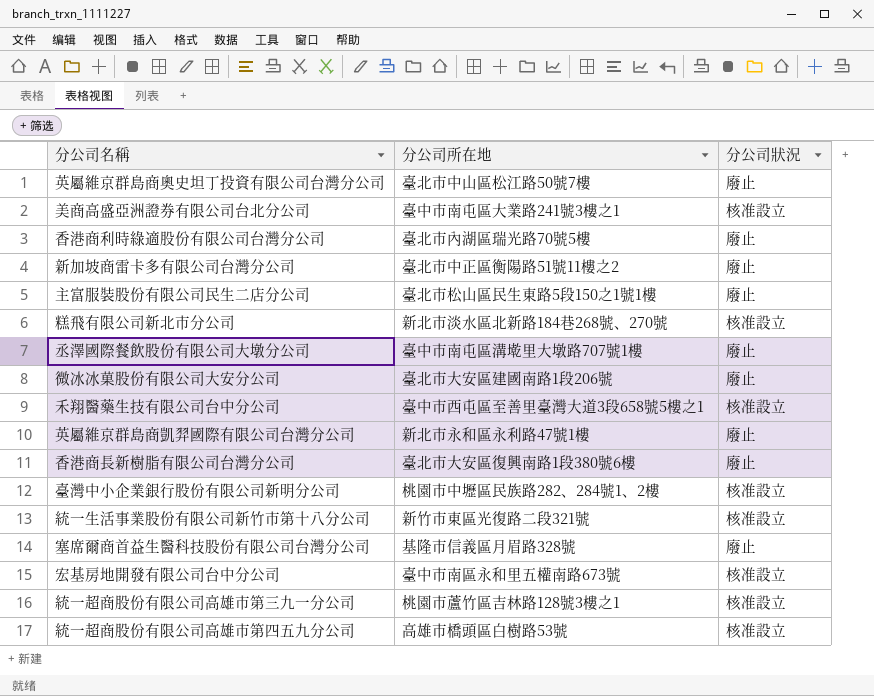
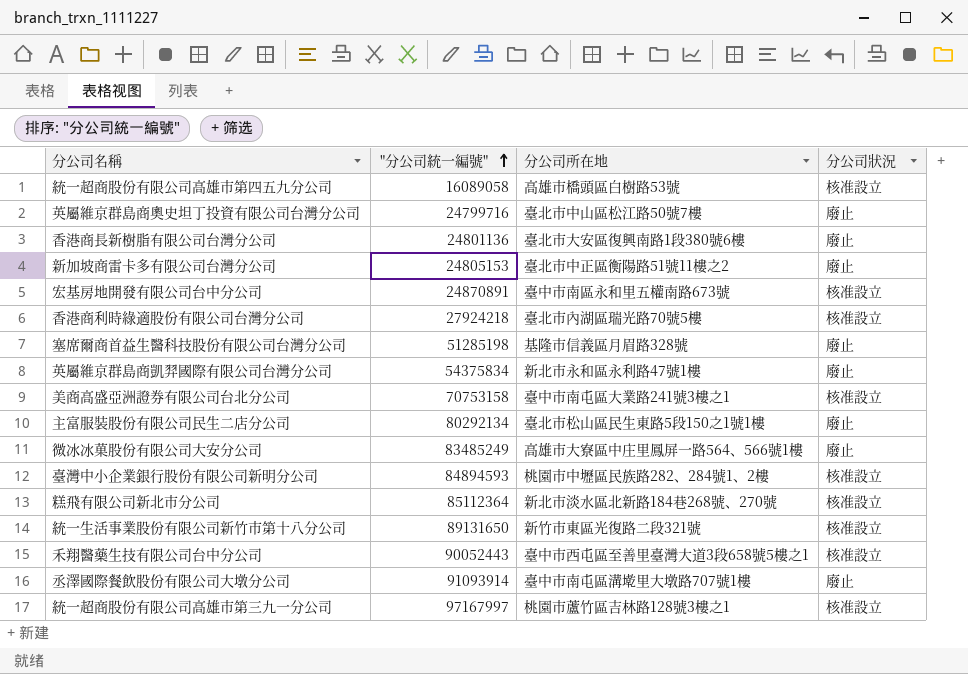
row order: none -> "分公司統一編號" ascending
column "分公司統一編號" | position: none -> 2
香港商利時綠適股份有限公司台灣分公司 | 分公司狀況: 廢止 -> 核准設立
微冰冰菓股份有限公司大安分公司 | 分公司所在地: 臺北市大安區建國南路1段206號 -> 高雄市大寮區中庄里鳳屏一路564、566號1樓

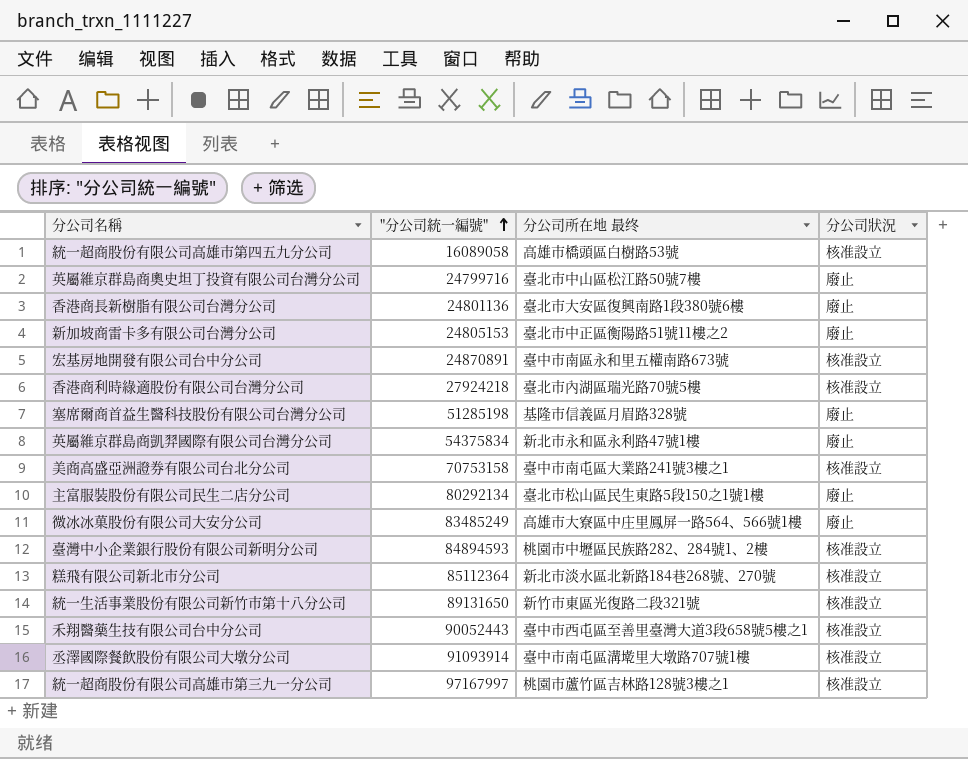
column name: 分公司所在地 -> 分公司所在地 最终
丞澤國際餐飲股份有限公司大墩分公司 | 分公司狀況: 廢止 -> 核准設立

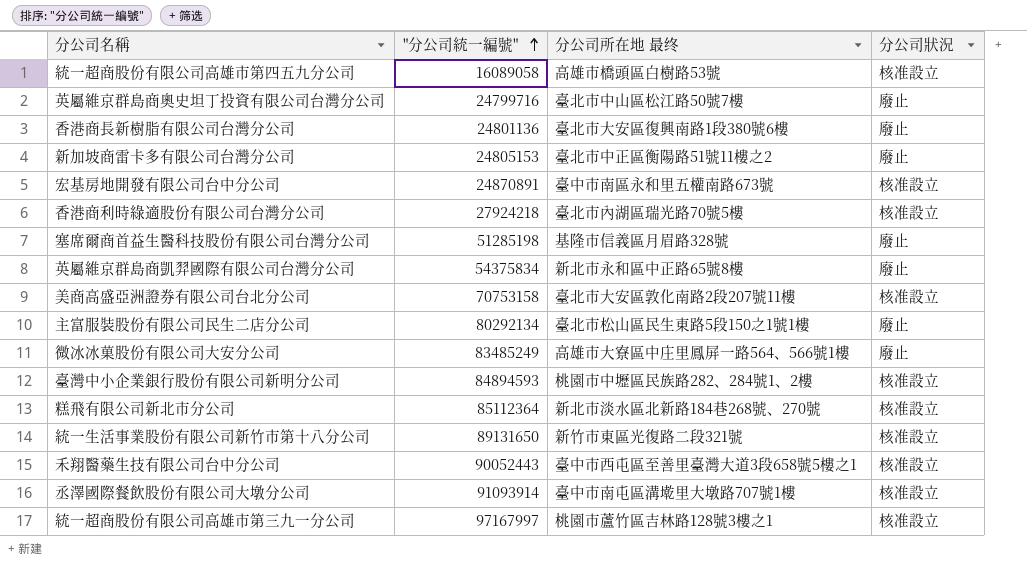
英屬維京群島商凱羿國際有限公司台灣分公司 | 分公司所在地 最终: 新北市永和區永利路47號1樓 -> 新北市永和區中正路65號8樓
美商高盛亞洲證券有限公司台北分公司 | 分公司所在地 最终: 臺中市南屯區大業路241號3樓之1 -> 臺北市大安區敦化南路2段207號11樓

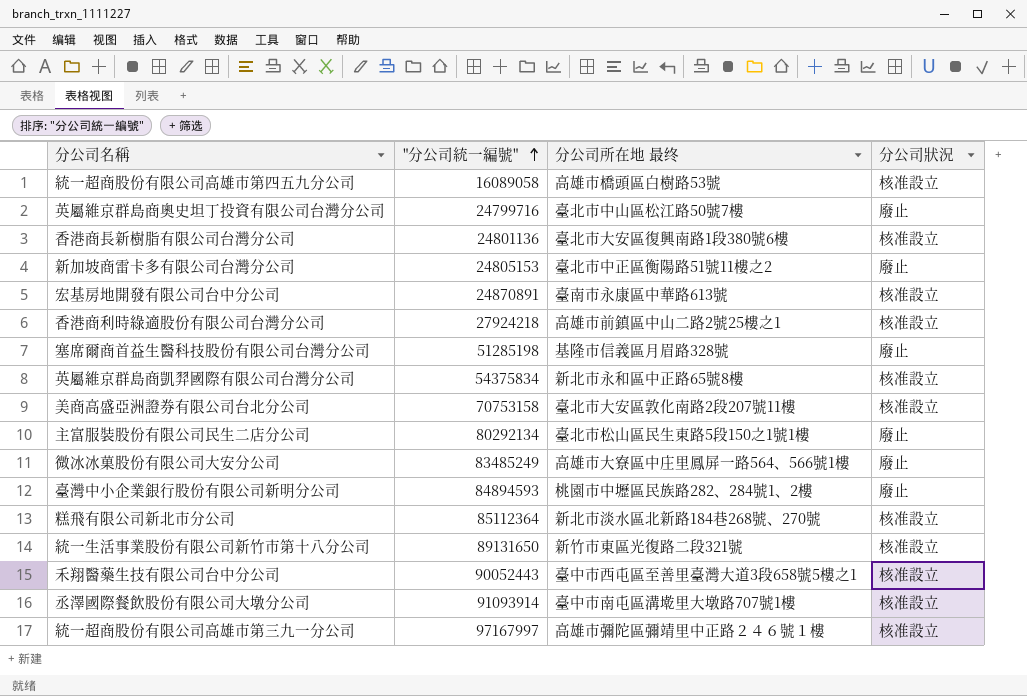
香港商長新樹脂有限公司台灣分公司 | 分公司狀況: 廢止 -> 核准設立
宏基房地開發有限公司台中分公司 | 分公司所在地 最终: 臺中市南區永和里五權南路673號 -> 臺南市永康區中華路613號
香港商利時綠適股份有限公司台灣分公司 | 分公司所在地 最终: 臺北市內湖區瑞光路70號5樓 -> 高雄市前鎮區中山二路2號25樓之1
英屬維京群島商凱羿國際有限公司台灣分公司 | 分公司狀況: 廢止 -> 核准設立
臺灣中小企業銀行股份有限公司新明分公司 | 分公司狀況: 核准設立 -> 廢止
統一超商股份有限公司高雄市第三九一分公司 | 分公司所在地 最终: 桃園市蘆竹區吉林路128號3樓之1 -> 高雄市彌陀區彌靖里中正路２４６號１樓

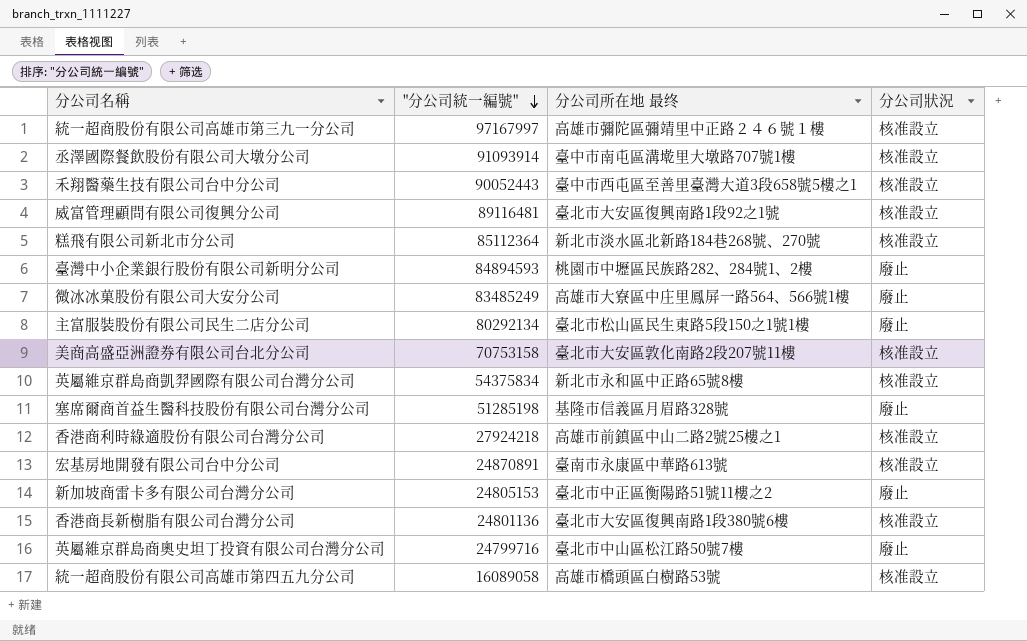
row order: "分公司統一編號" ascending -> "分公司統一編號" descending
row 統一生活事業股份有限公司新竹市第十八分公司: 89131650 | 新竹市東區光復路二段321號 | 核准設立 -> none
row 威富管理顧問有限公司復興分公司: none -> 89116481 | 臺北市大安區復興南路1段92之1號 | 核准設立

